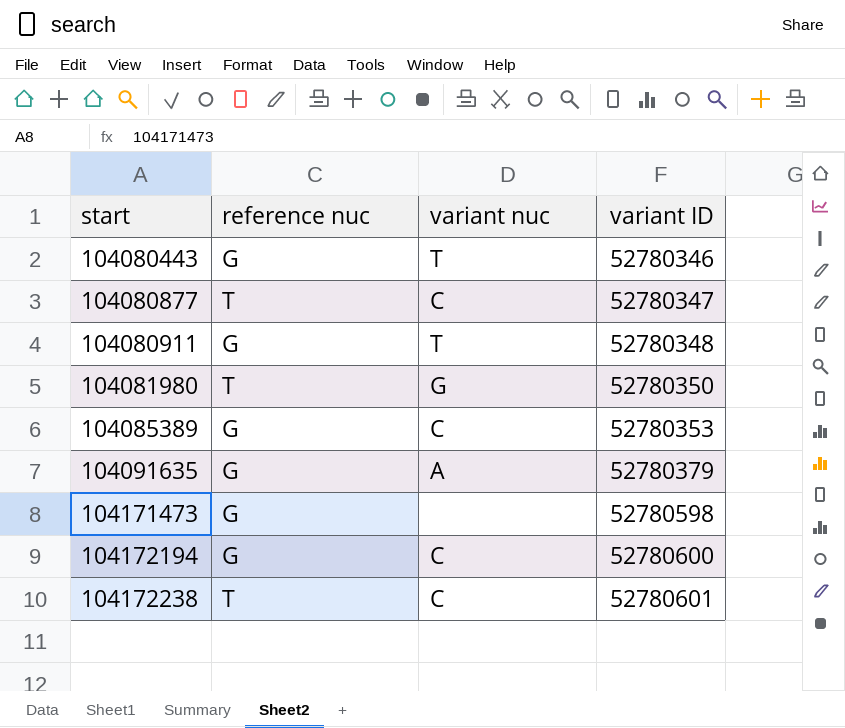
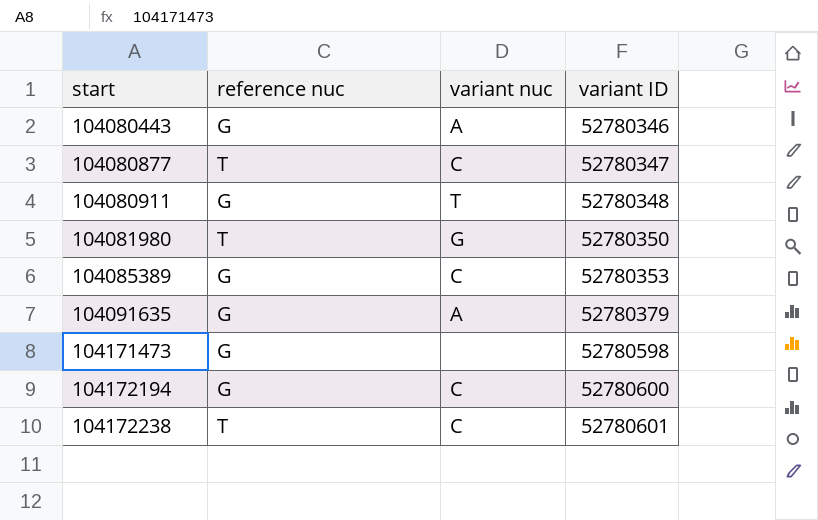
104080443 | variant nuc: T -> A

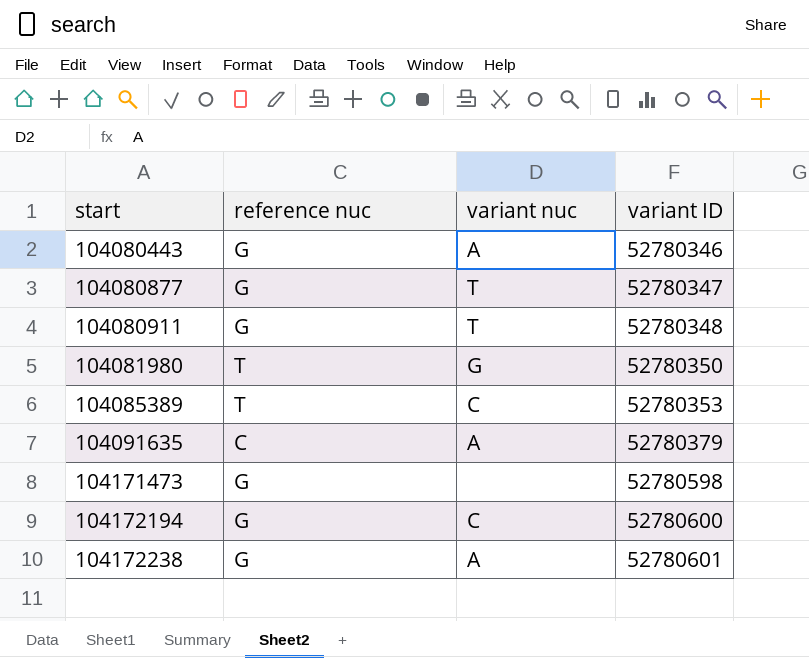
104080877 | reference nuc: T -> G
104080877 | variant nuc: C -> T
104085389 | reference nuc: G -> T
104091635 | reference nuc: G -> C
104172238 | reference nuc: T -> G
104172238 | variant nuc: C -> A

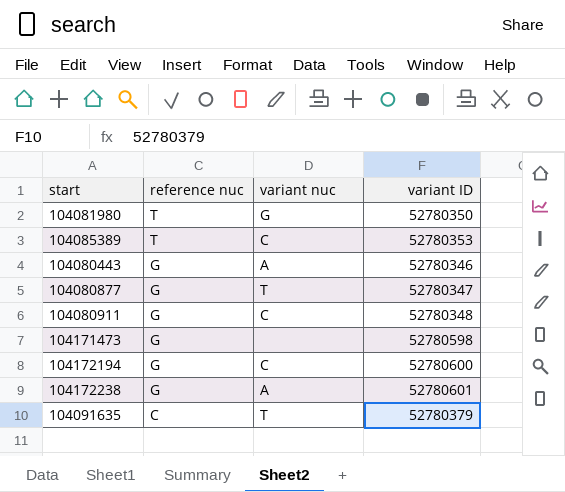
row order: start ascending -> reference nuc descending
104080911 | variant nuc: T -> C
104091635 | variant nuc: A -> T

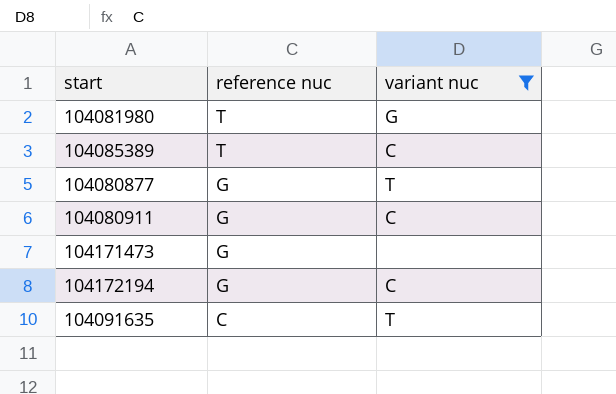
filter: none -> variant nuc != A
column variant ID | position: 4 -> none

